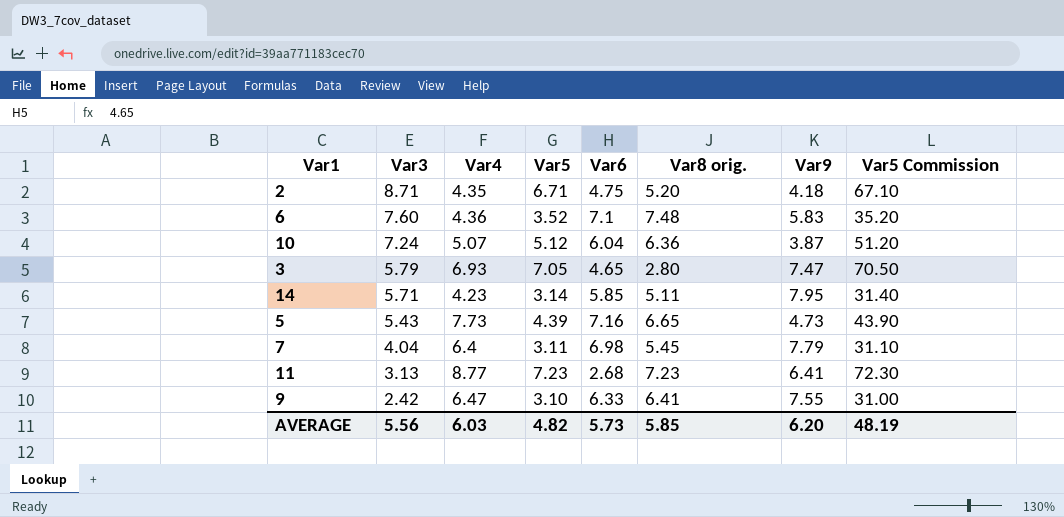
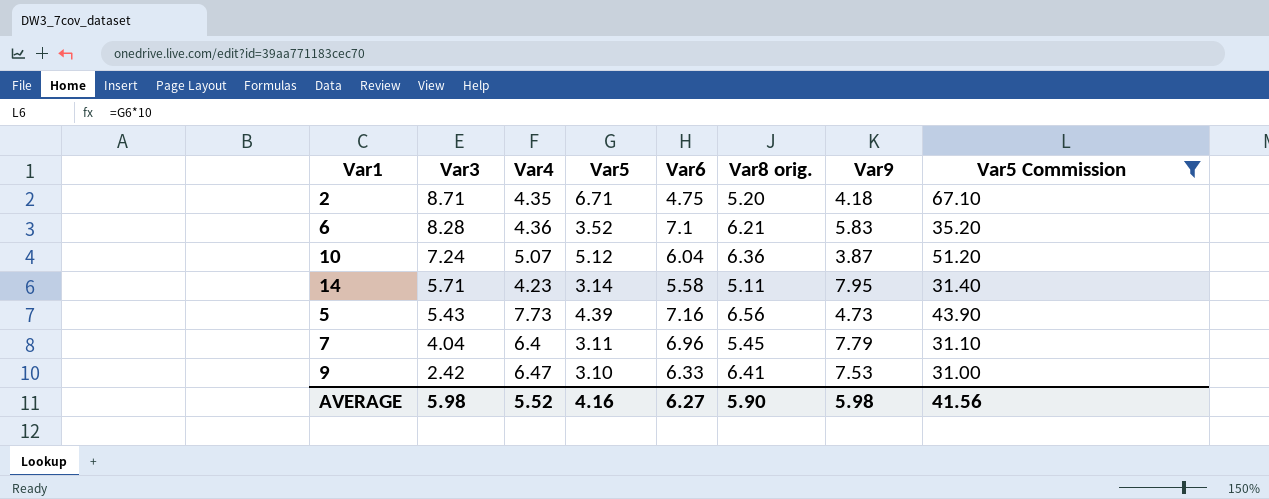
filter: none -> Var5 Commission <= 67.10
6 | Var3: 7.60 -> 8.28
6 | Var8 orig.: 7.48 -> 6.21
14 | Var6: 5.85 -> 5.58
5 | Var8 orig.: 6.65 -> 6.56
7 | Var6: 6.98 -> 6.96
9 | Var9: 7.55 -> 7.53
AVERAGE | Var3: 5.56 -> 5.98
AVERAGE | Var4: 6.03 -> 5.52
AVERAGE | Var5: 4.82 -> 4.16
AVERAGE | Var6: 5.73 -> 6.27
AVERAGE | Var8 orig.: 5.85 -> 5.90
AVERAGE | Var9: 6.20 -> 5.98
AVERAGE | Var5 Commission: 48.19 -> 41.56

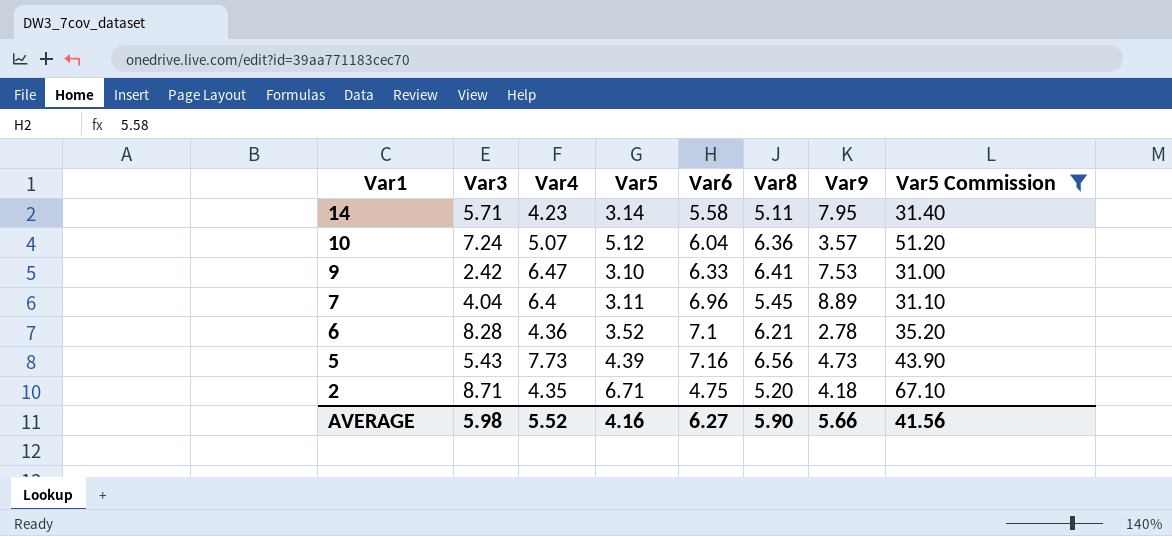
row order: Var3 descending -> Var1 descending
column name: Var8 orig. -> Var8
10 | Var9: 3.87 -> 3.57
7 | Var9: 7.79 -> 8.89
6 | Var9: 5.83 -> 2.78
AVERAGE | Var9: 5.98 -> 5.66

